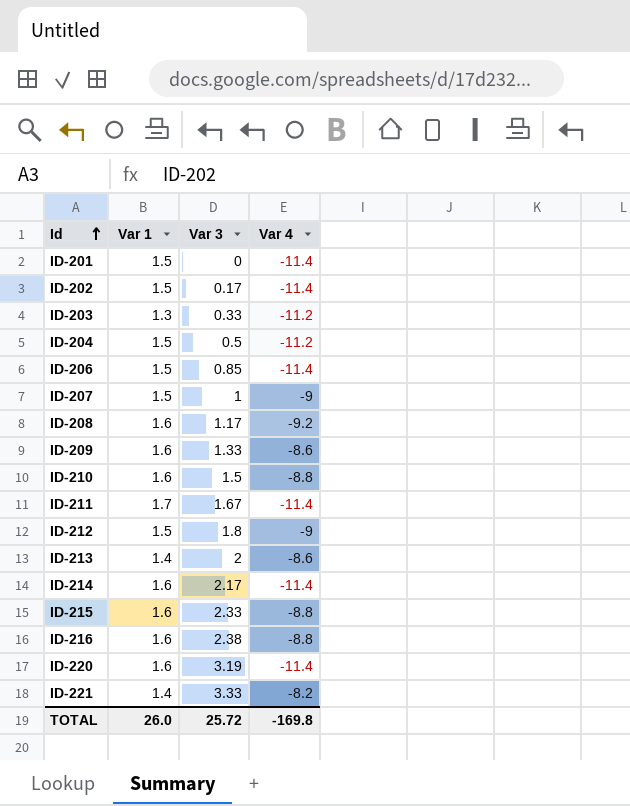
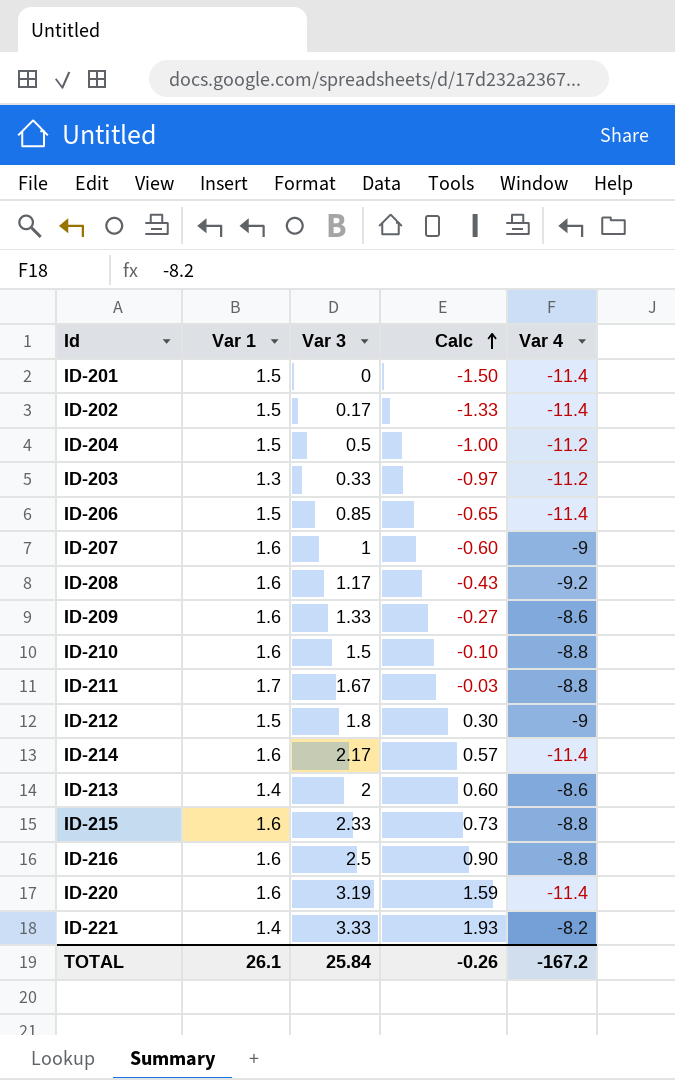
row order: Id ascending -> Calc ascending
column Calc | formula: none -> [Var 3] - [Var 1]
ID-207 | Var 1: 1.5 -> 1.6
ID-211 | Var 4: -11.4 -> -8.8
ID-216 | Var 3: 2.38 -> 2.5
TOTAL | Var 1: 26.0 -> 26.1
TOTAL | Var 3: 25.72 -> 25.84
TOTAL | Var 4: -169.8 -> -167.2

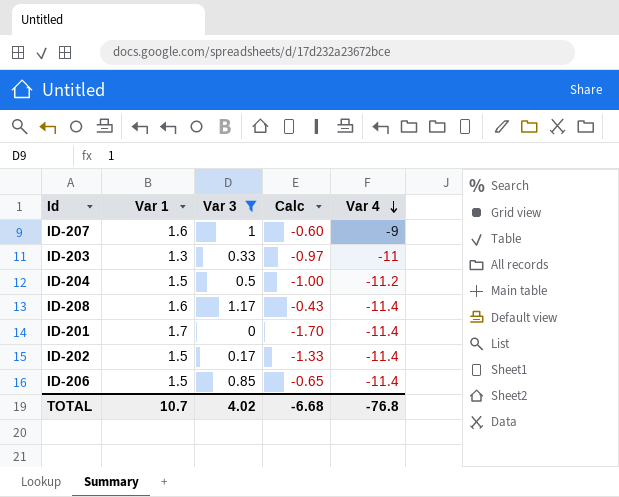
filter: none -> Var 3 <= 1.17
row order: Calc ascending -> Var 4 descending
ID-203 | Var 4: -11.2 -> -11
ID-208 | Var 4: -9.2 -> -11.4
ID-201 | Var 1: 1.5 -> 1.7
ID-201 | Calc: -1.50 -> -1.70
TOTAL | Var 1: 26.1 -> 10.7
TOTAL | Var 3: 25.84 -> 4.02
TOTAL | Calc: -0.26 -> -6.68
TOTAL | Var 4: -167.2 -> -76.8

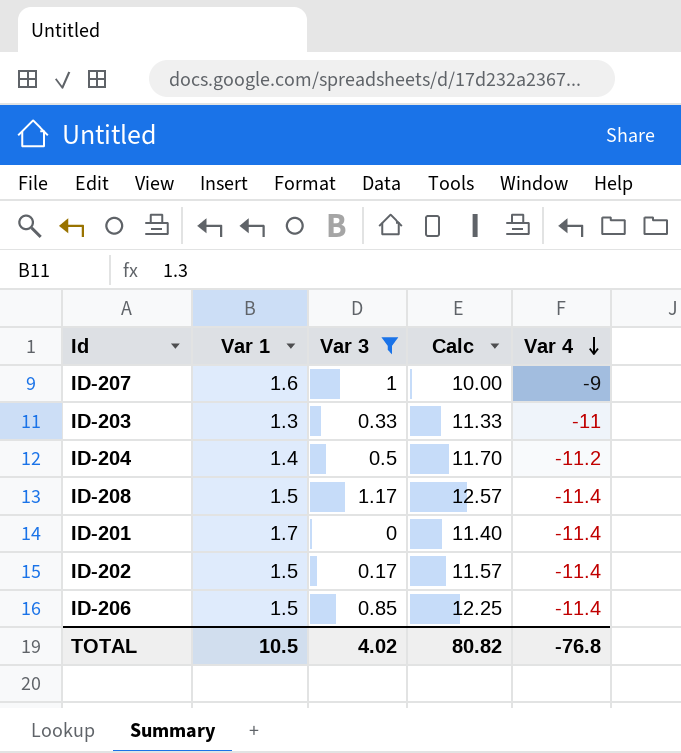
column Calc | formula: [Var 3] - [Var 1] -> [Var 3] - [Var 4]
ID-204 | Var 1: 1.5 -> 1.4
ID-208 | Var 1: 1.6 -> 1.5
TOTAL | Var 1: 10.7 -> 10.5
TOTAL | Calc: -6.68 -> 80.82

